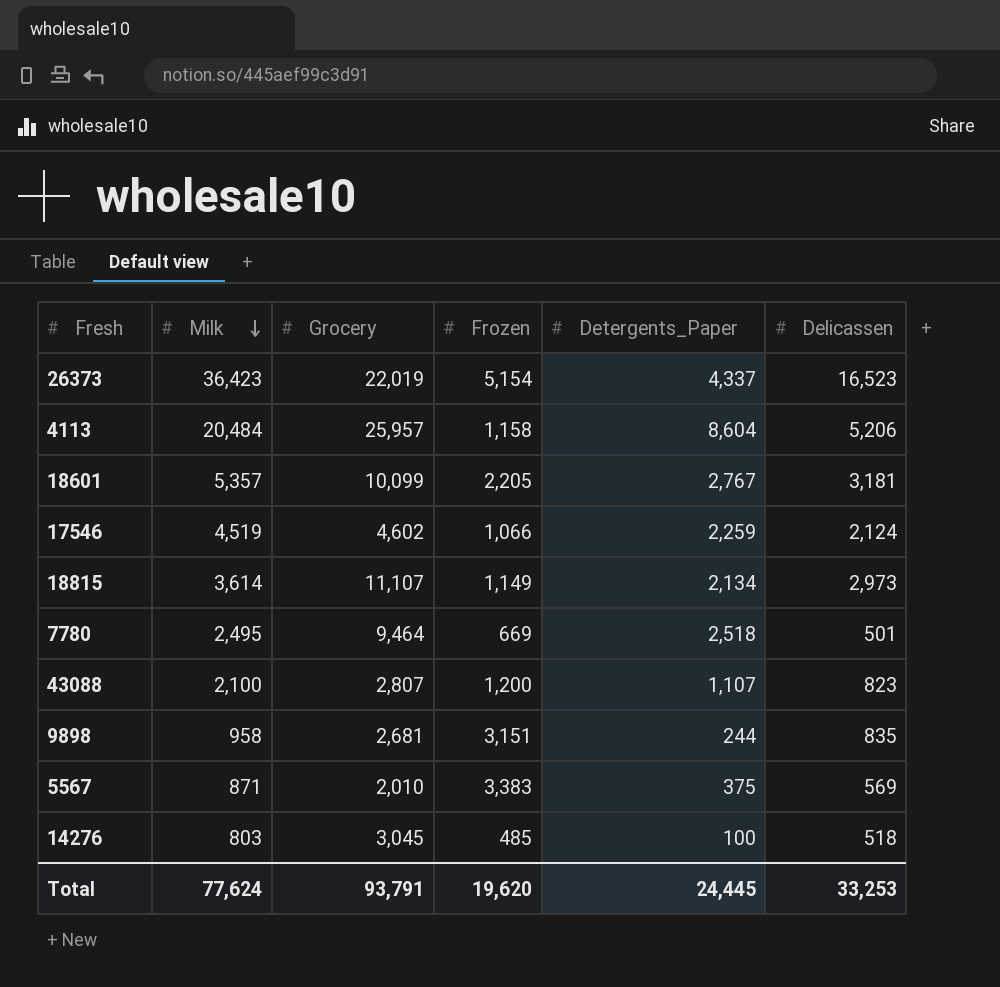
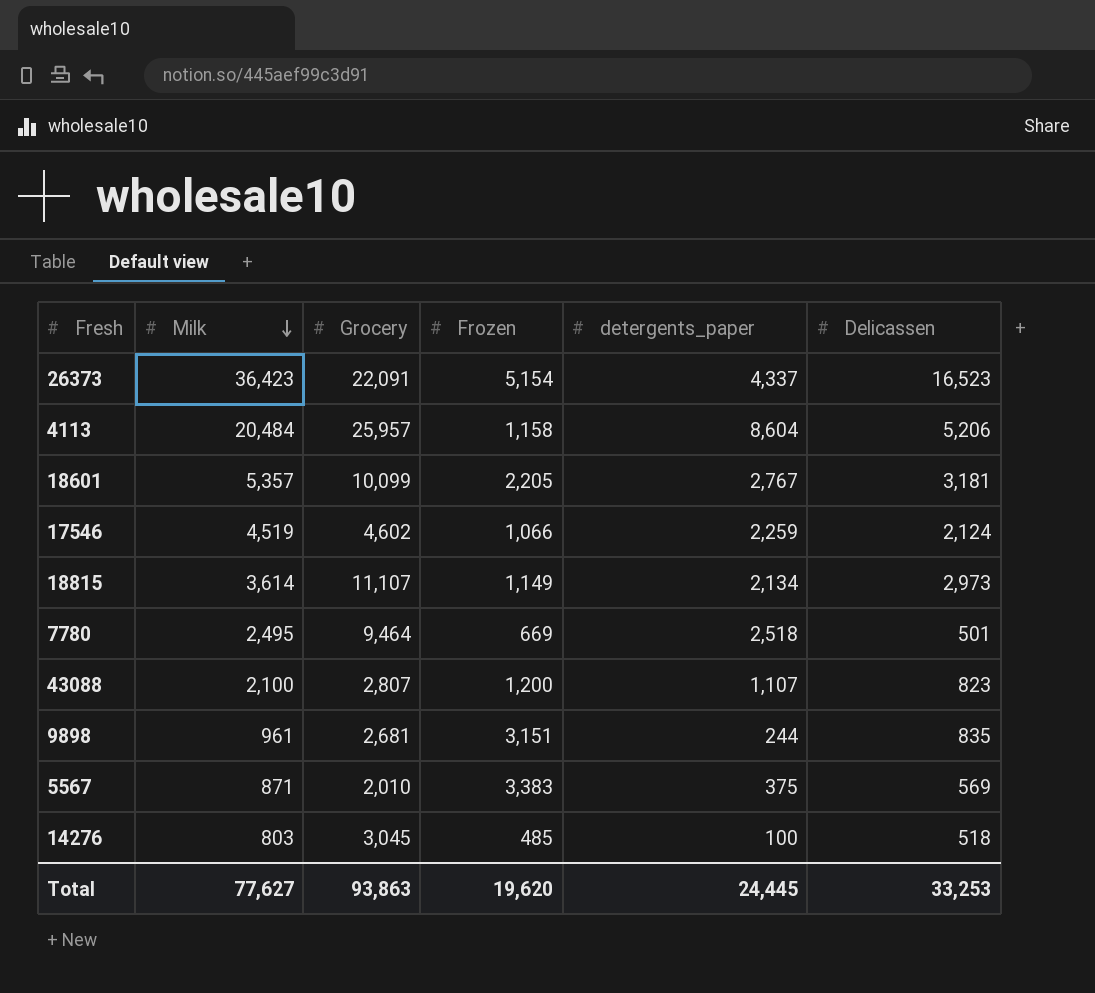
column name: Detergents_Paper -> detergents_paper
26373 | Grocery: 22,019 -> 22,091
9898 | Milk: 958 -> 961
Total | Milk: 77,624 -> 77,627
Total | Grocery: 93,791 -> 93,863

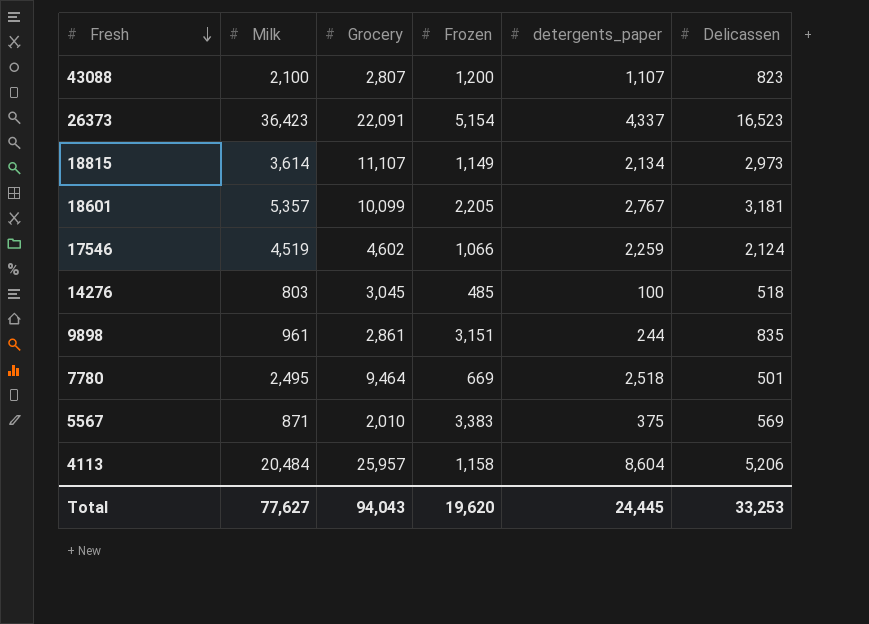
row order: Milk descending -> Fresh descending
9898 | Grocery: 2,681 -> 2,861
Total | Grocery: 93,863 -> 94,043

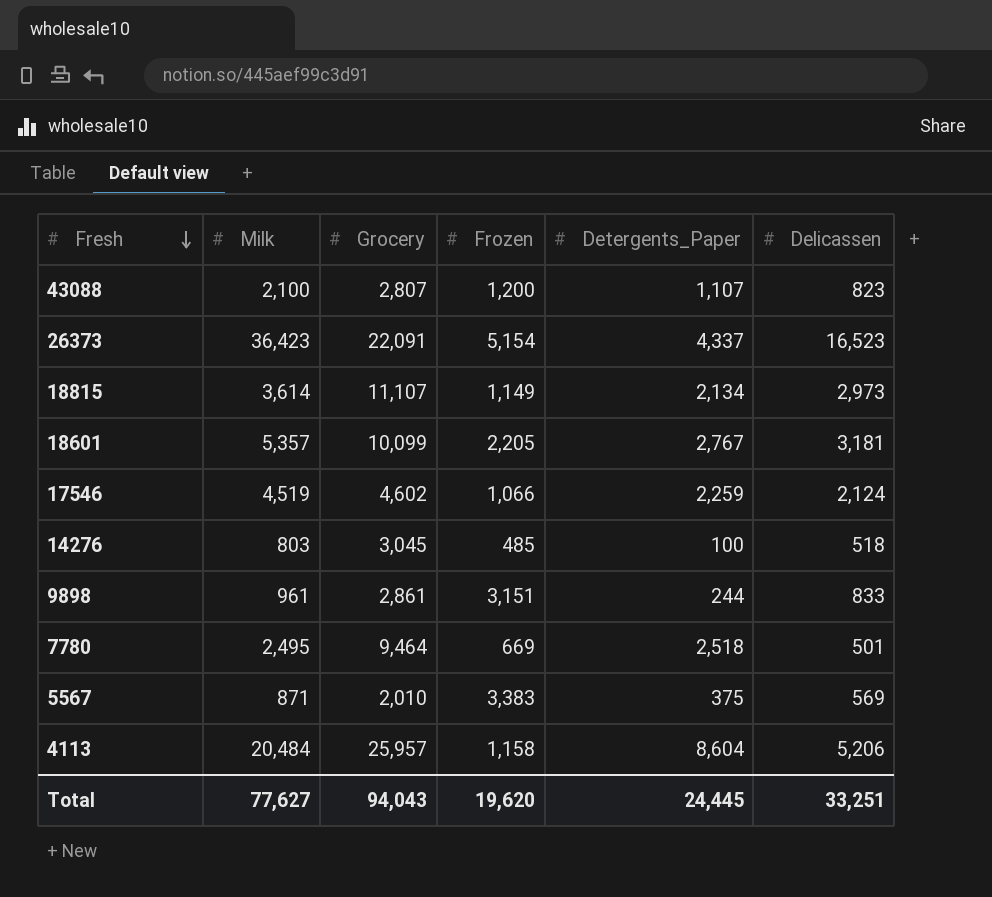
column name: detergents_paper -> Detergents_Paper
9898 | Delicassen: 835 -> 833
Total | Delicassen: 33,253 -> 33,251

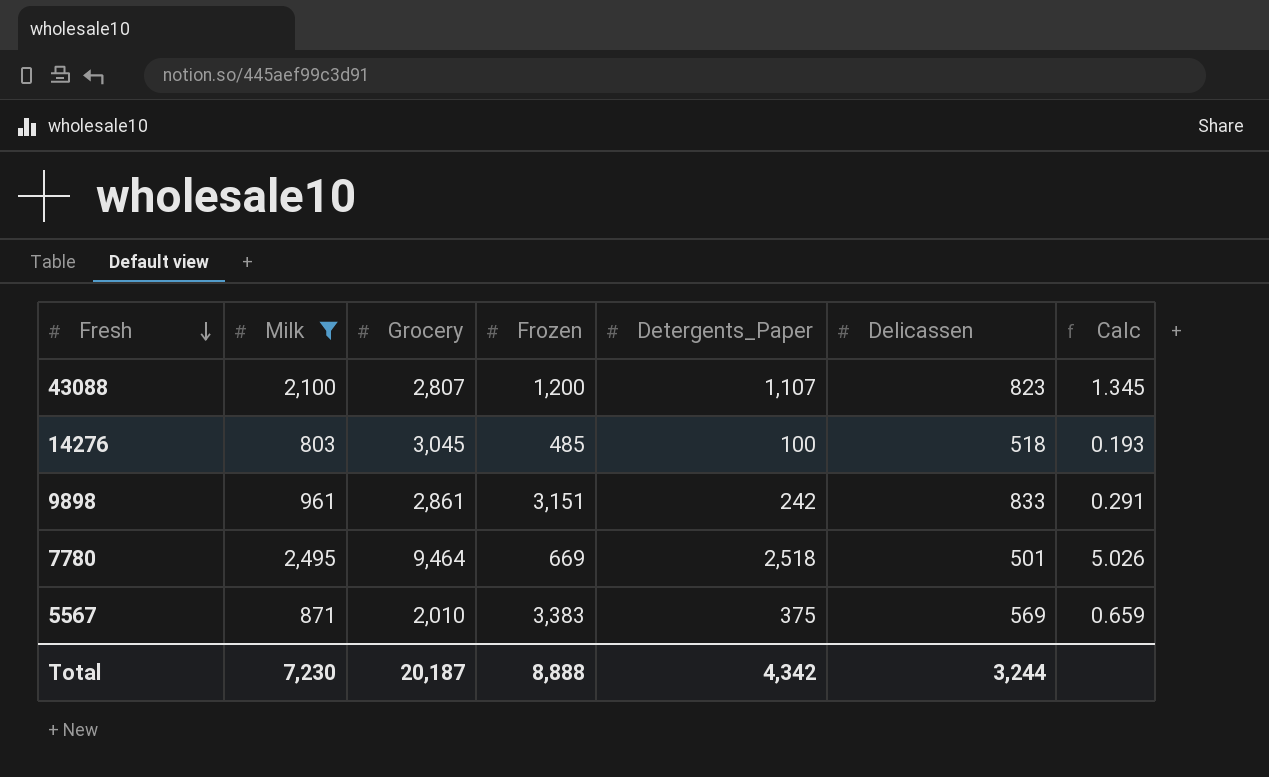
filter: none -> Milk <= 2,495
column Calc | formula: none -> [Detergents_Paper] / [Delicassen]
9898 | Detergents_Paper: 244 -> 242
Total | Milk: 77,627 -> 7,230
Total | Grocery: 94,043 -> 20,187
Total | Frozen: 19,620 -> 8,888
Total | Detergents_Paper: 24,445 -> 4,342
Total | Delicassen: 33,251 -> 3,244

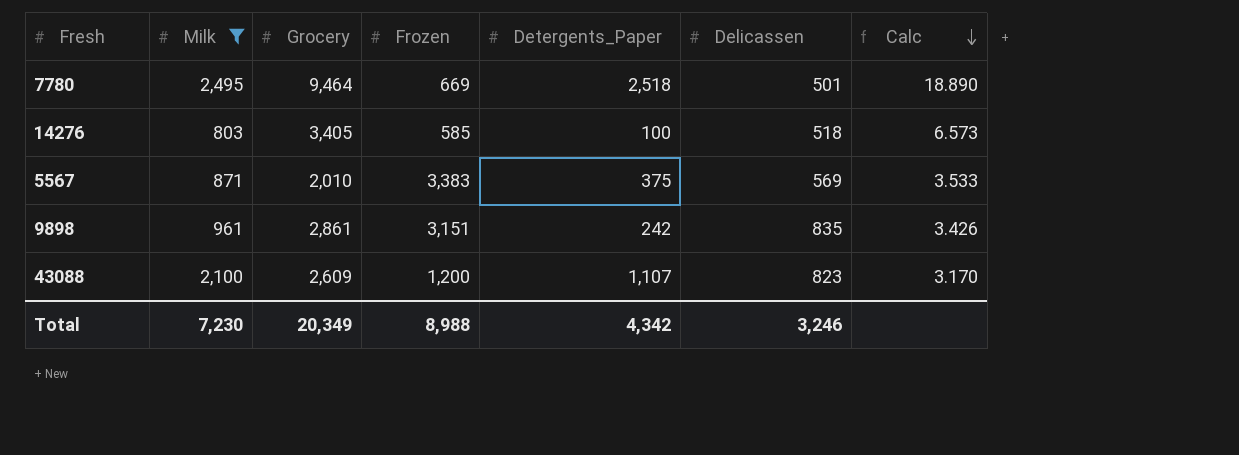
row order: Fresh descending -> Calc descending
column Calc | formula: [Detergents_Paper] / [Delicassen] -> [Grocery] / [Delicassen]
14276 | Grocery: 3,045 -> 3,405
14276 | Frozen: 485 -> 585
9898 | Delicassen: 833 -> 835
43088 | Grocery: 2,807 -> 2,609
Total | Grocery: 20,187 -> 20,349
Total | Frozen: 8,888 -> 8,988
Total | Delicassen: 3,244 -> 3,246

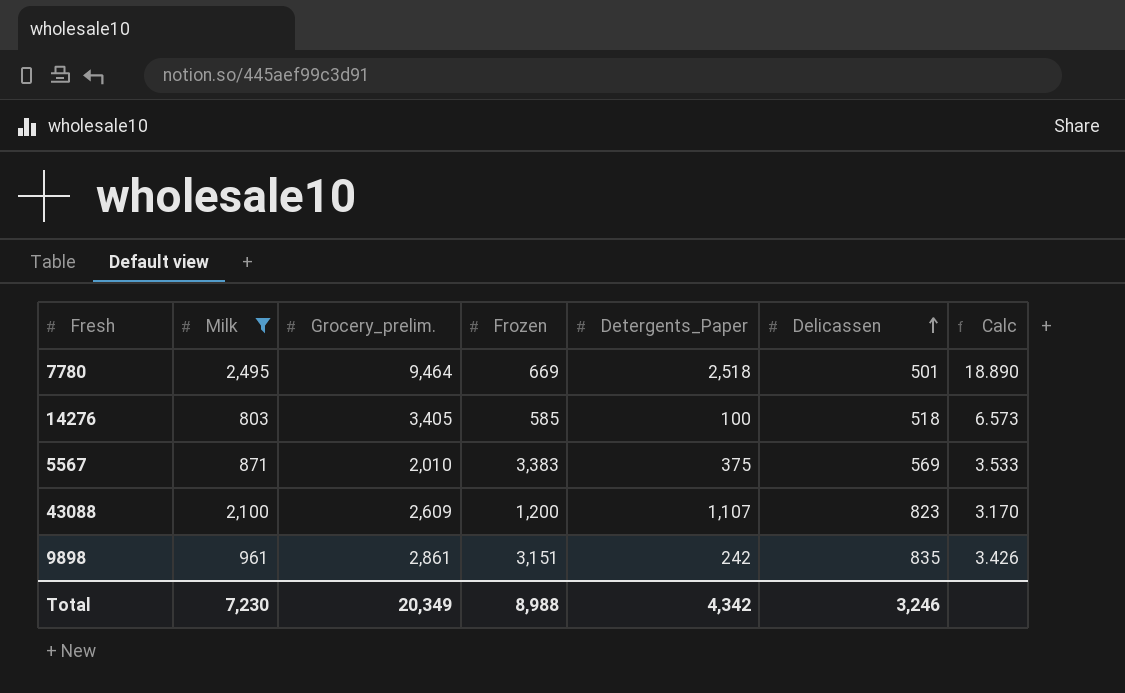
row order: Calc descending -> Delicassen ascending
column name: Grocery -> Grocery_prelim.

